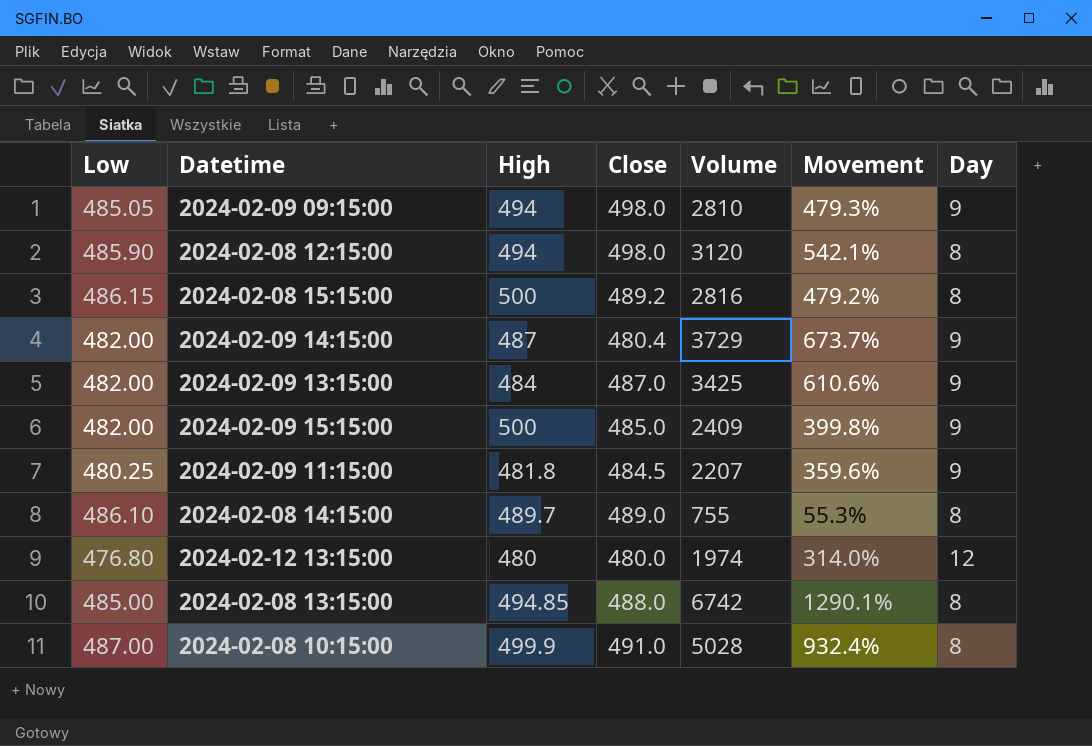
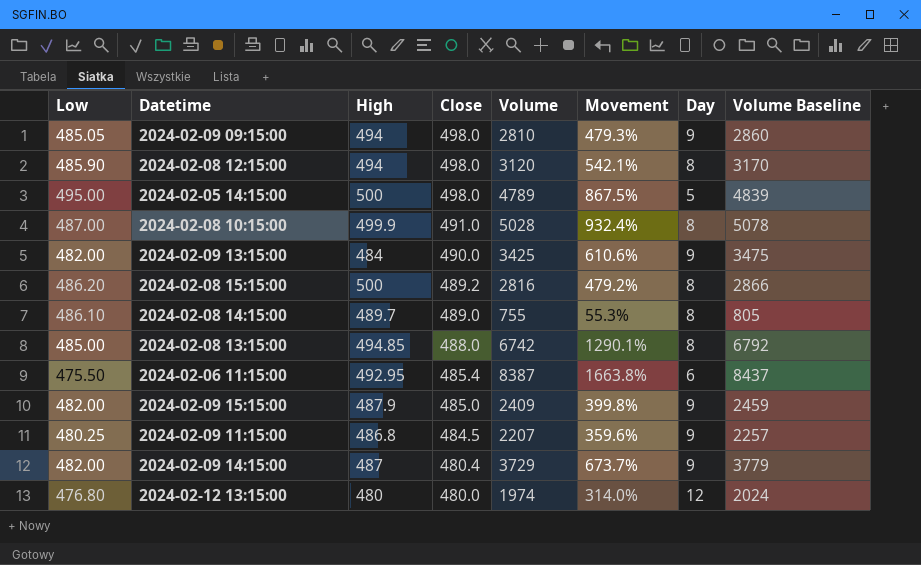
row order: none -> Close descending
column Volume Baseline | formula: none -> [Volume] + 50
row 2024-02-05 14:15:00: none -> 495.00 | 500 | 498.0 | 4789 | 867.5% | 5 | 4839
2024-02-09 13:15:00 | Close: 487.0 -> 490.0
2024-02-08 15:15:00 | Low: 486.15 -> 486.20
row 2024-02-06 11:15:00: none -> 475.50 | 492.95 | 485.4 | 8387 | 1663.8% | 6 | 8437
2024-02-09 15:15:00 | High: 500 -> 487.9
2024-02-09 11:15:00 | High: 481.8 -> 486.8

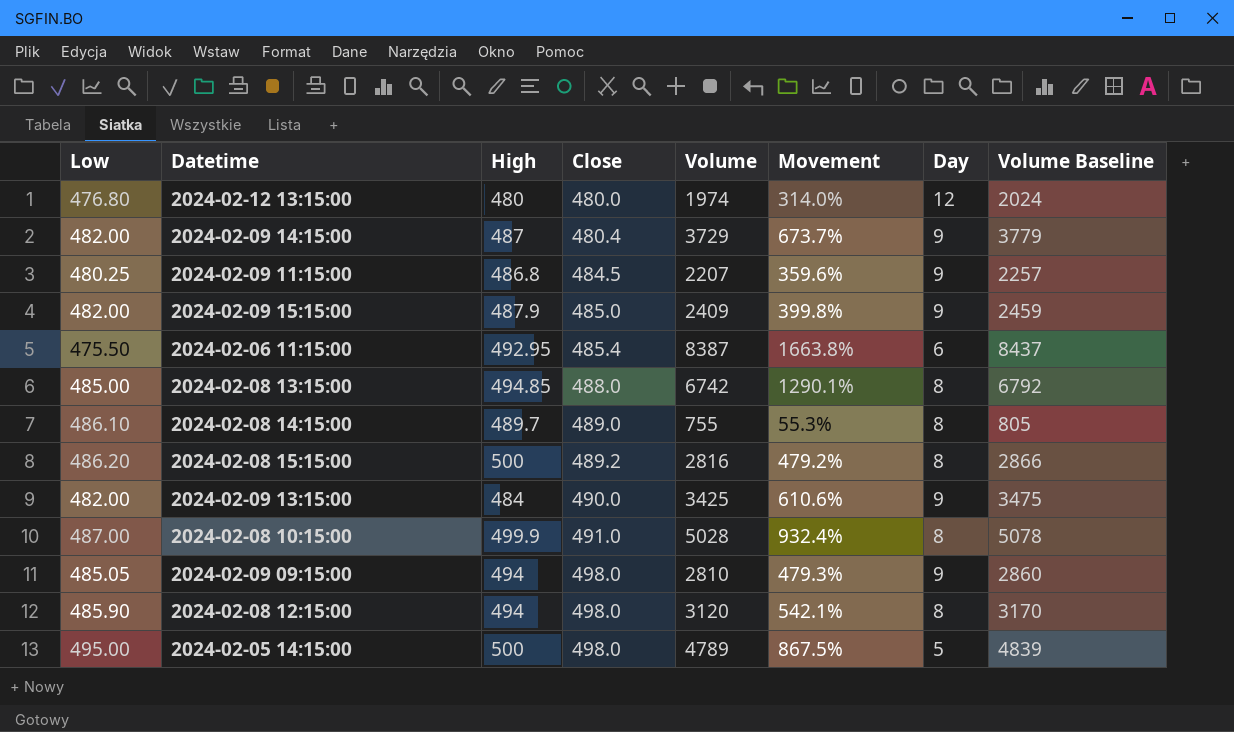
row order: Close descending -> Close ascending

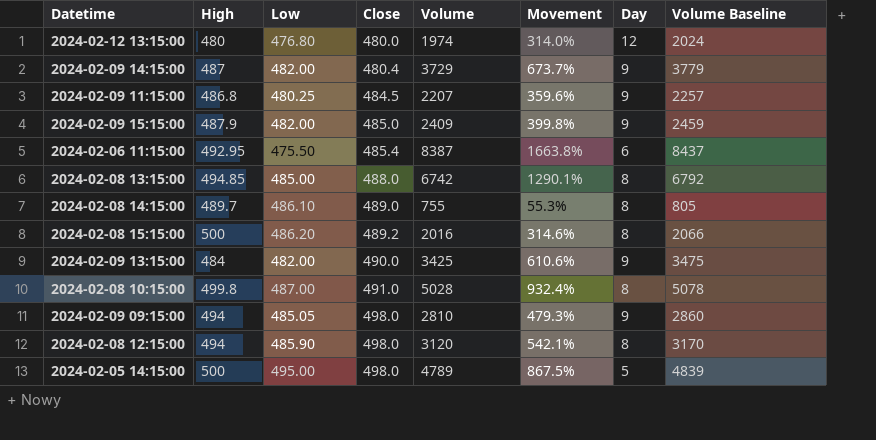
column Low | position: 1 -> 3
2024-02-08 15:15:00 | Volume: 2816 -> 2016
2024-02-08 15:15:00 | Movement: 479.2% -> 314.6%
2024-02-08 15:15:00 | Volume Baseline: 2866 -> 2066
2024-02-08 10:15:00 | High: 499.9 -> 499.8

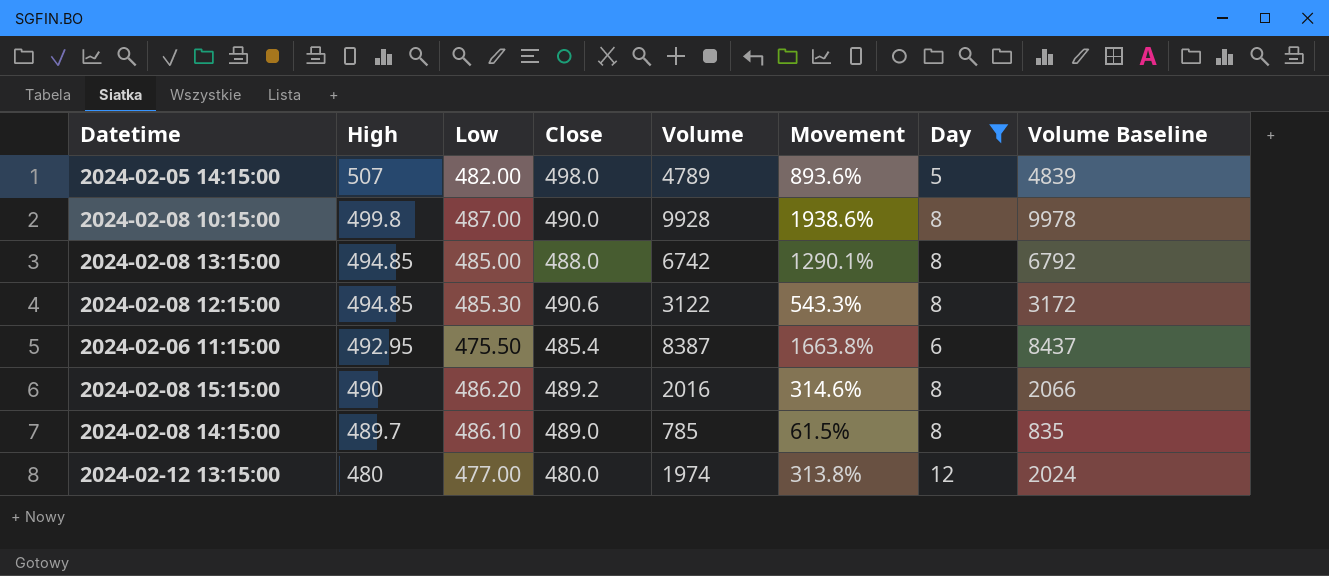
filter: none -> Day != 9
row order: Close ascending -> High descending
2024-02-05 14:15:00 | High: 500 -> 507
2024-02-05 14:15:00 | Low: 495.00 -> 482.00
2024-02-05 14:15:00 | Movement: 867.5% -> 893.6%
2024-02-08 10:15:00 | Close: 491.0 -> 490.0
2024-02-08 10:15:00 | Volume: 5028 -> 9928
2024-02-08 10:15:00 | Movement: 932.4% -> 1938.6%
2024-02-08 10:15:00 | Volume Baseline: 5078 -> 9978
2024-02-08 12:15:00 | High: 494 -> 494.85
2024-02-08 12:15:00 | Low: 485.90 -> 485.30
2024-02-08 12:15:00 | Close: 498.0 -> 490.6
2024-02-08 12:15:00 | Volume: 3120 -> 3122
2024-02-08 12:15:00 | Movement: 542.1% -> 543.3%
2024-02-08 12:15:00 | Volume Baseline: 3170 -> 3172
2024-02-08 15:15:00 | High: 500 -> 490
2024-02-08 14:15:00 | Volume: 755 -> 785
2024-02-08 14:15:00 | Movement: 55.3% -> 61.5%
2024-02-08 14:15:00 | Volume Baseline: 805 -> 835
2024-02-12 13:15:00 | Low: 476.80 -> 477.00
2024-02-12 13:15:00 | Movement: 314.0% -> 313.8%

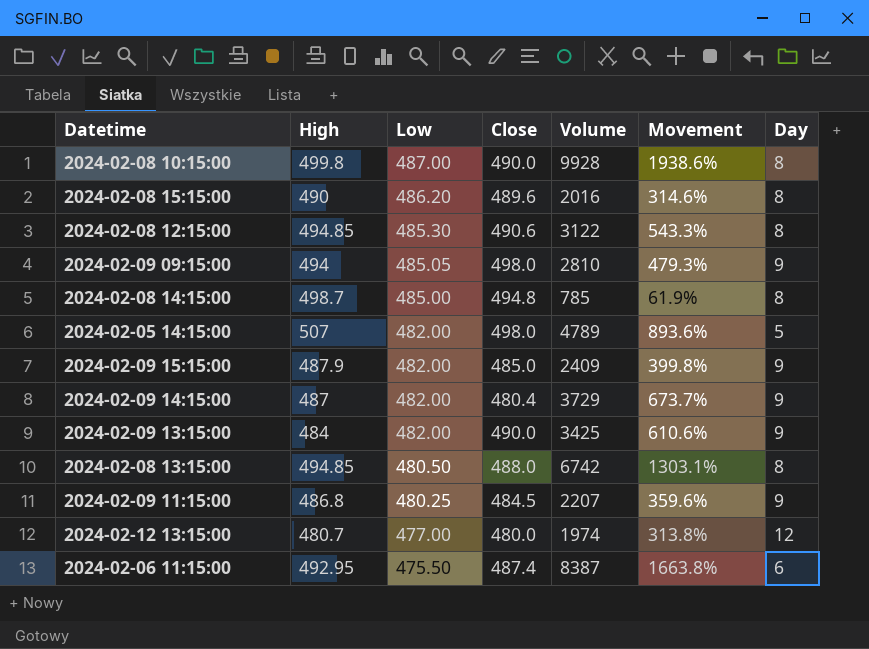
filter: Day != 9 -> none
row order: High descending -> Low descending
column Volume Baseline | formula: [Volume] + 50 -> none
2024-02-08 15:15:00 | Close: 489.2 -> 489.6
2024-02-08 14:15:00 | High: 489.7 -> 498.7
2024-02-08 14:15:00 | Low: 486.10 -> 485.00
2024-02-08 14:15:00 | Close: 489.0 -> 494.8
2024-02-08 14:15:00 | Movement: 61.5% -> 61.9%
2024-02-08 13:15:00 | Low: 485.00 -> 480.50
2024-02-08 13:15:00 | Movement: 1290.1% -> 1303.1%
2024-02-12 13:15:00 | High: 480 -> 480.7
2024-02-06 11:15:00 | Close: 485.4 -> 487.4

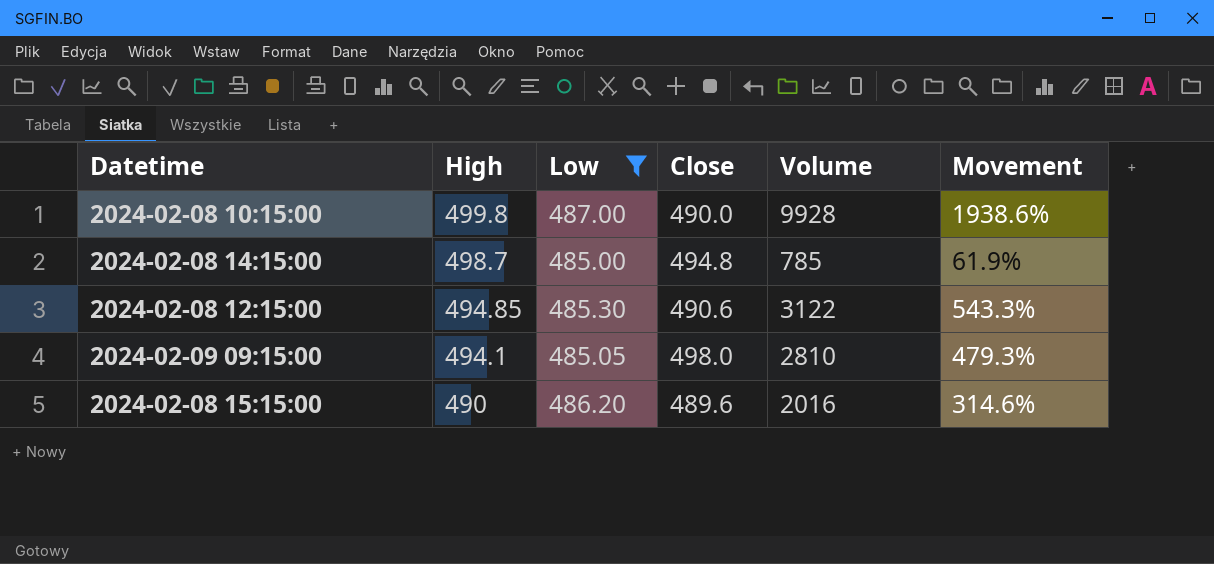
filter: none -> Low >= 485.00
row order: Low descending -> High descending
column Day | position: 7 -> none
2024-02-09 09:15:00 | High: 494 -> 494.1

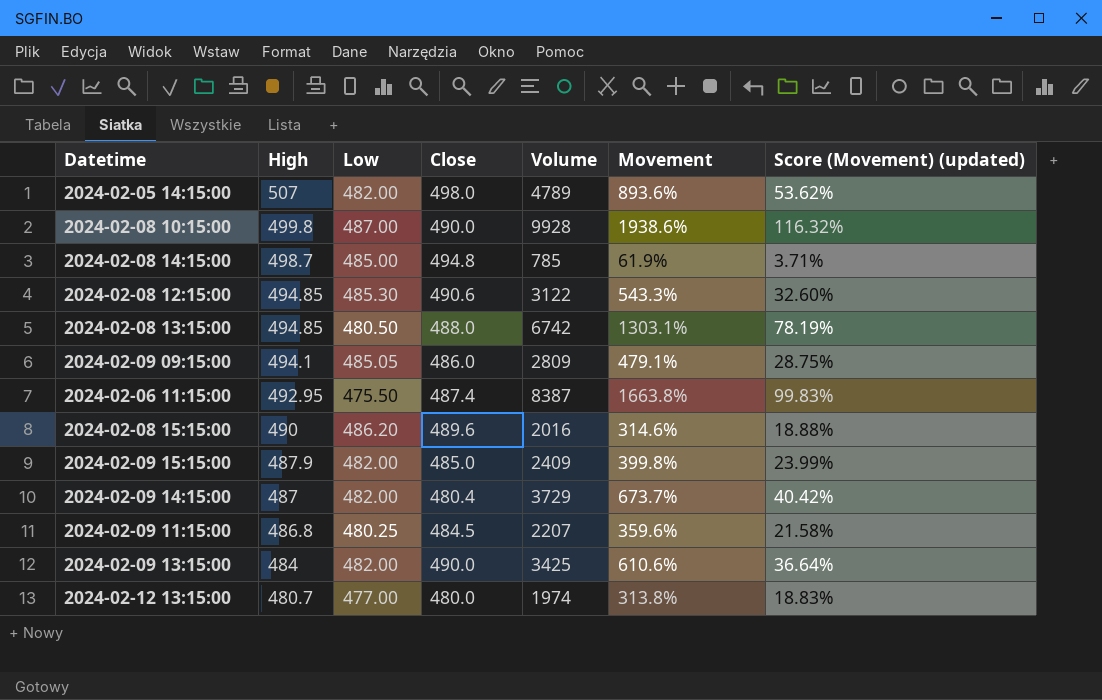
filter: Low >= 485.00 -> none
column Score (Movement) (updated) | formula: none -> [Movement] * 0.06
2024-02-09 09:15:00 | Close: 498.0 -> 486.0
2024-02-09 09:15:00 | Volume: 2810 -> 2809
2024-02-09 09:15:00 | Movement: 479.3% -> 479.1%

